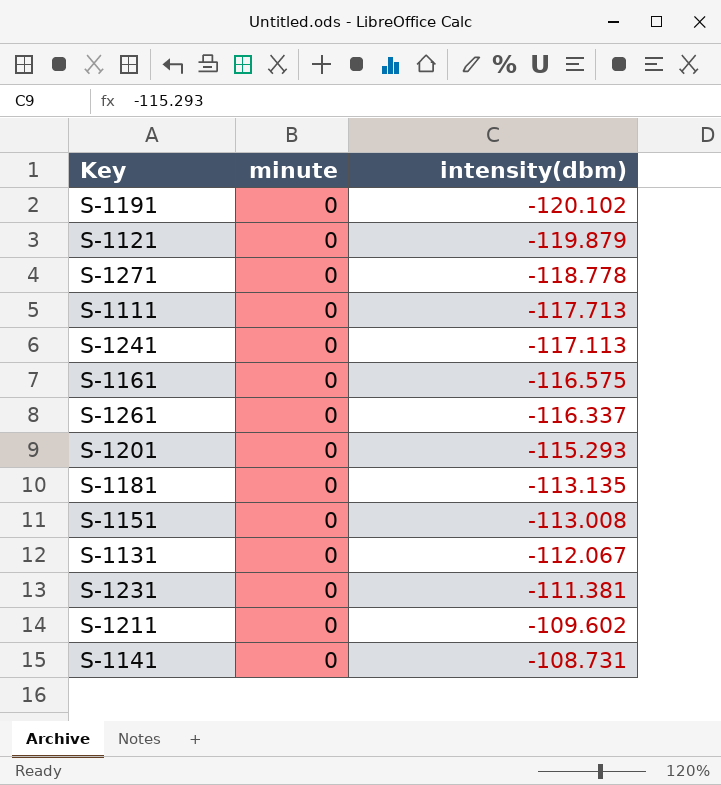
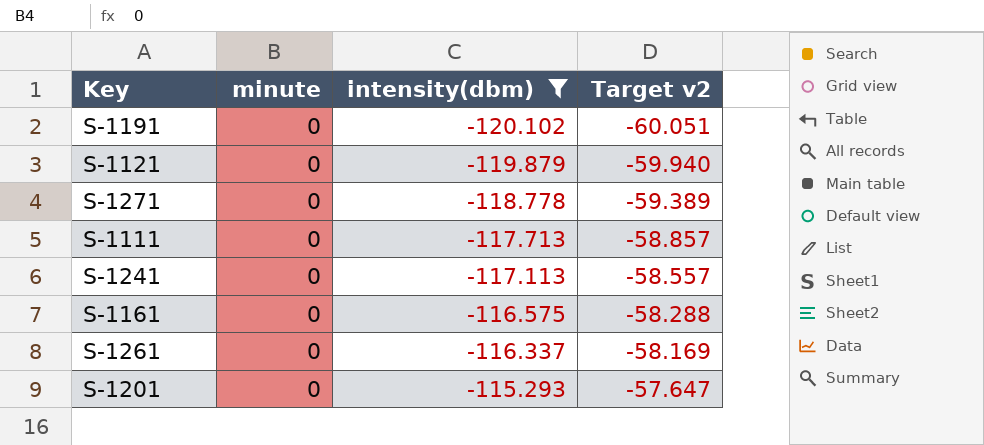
filter: none -> intensity(dbm) <= -115.293
column Target v2 | formula: none -> [intensity(dbm)] * 0.5

